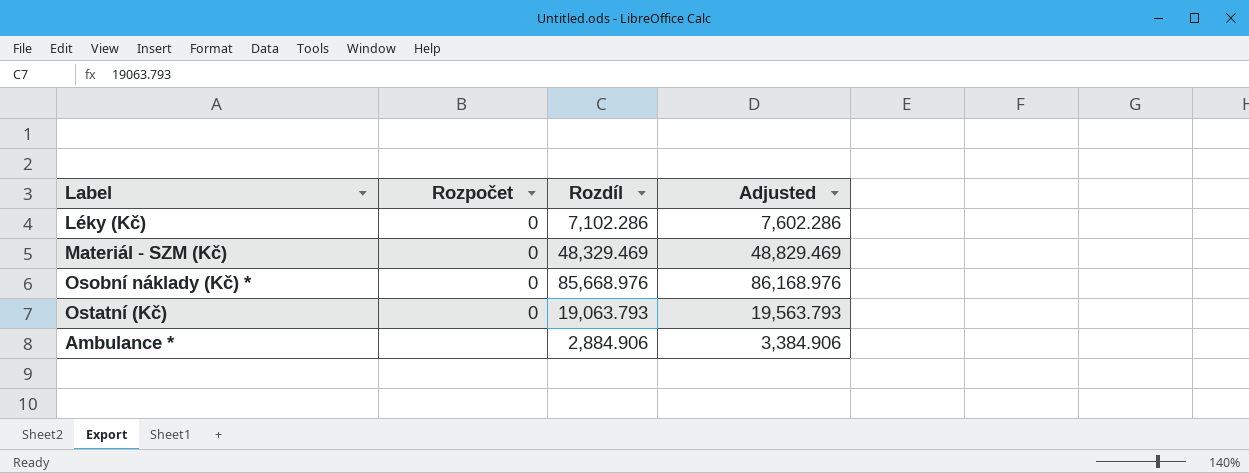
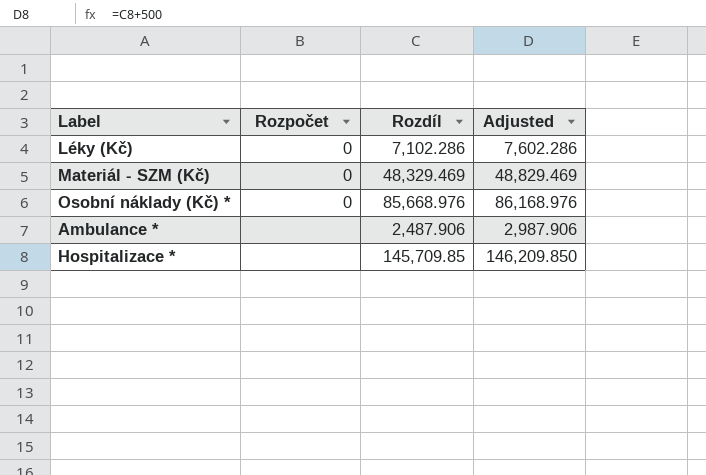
row Ostatní (Kč): 0 | 19,063.793 | 19,563.793 -> none
Ambulance * | Rozdíl: 2,884.906 -> 2,487.906
Ambulance * | Adjusted: 3,384.906 -> 2,987.906
row Hospitalizace *: none -> none | 145,709.85 | 146,209.850

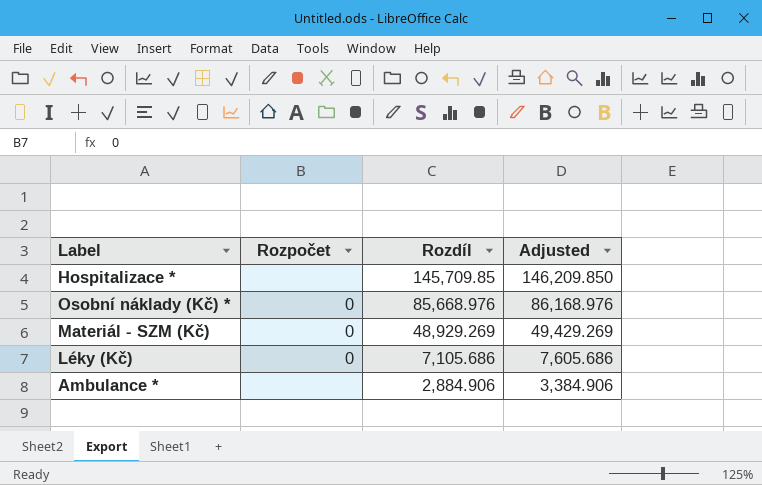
row order: none -> Rozdíl descending
Materiál - SZM (Kč) | Rozdíl: 48,329.469 -> 48,929.269
Materiál - SZM (Kč) | Adjusted: 48,829.469 -> 49,429.269
Léky (Kč) | Rozdíl: 7,102.286 -> 7,105.686
Léky (Kč) | Adjusted: 7,602.286 -> 7,605.686
Ambulance * | Rozdíl: 2,487.906 -> 2,884.906
Ambulance * | Adjusted: 2,987.906 -> 3,384.906

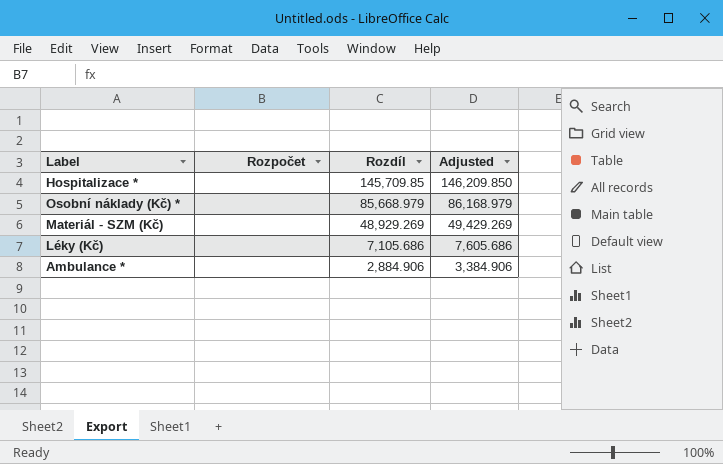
Osobní náklady (Kč) * | Rozpočet: 0 -> none
Osobní náklady (Kč) * | Rozdíl: 85,668.976 -> 85,668.979
Osobní náklady (Kč) * | Adjusted: 86,168.976 -> 86,168.979
Materiál - SZM (Kč) | Rozpočet: 0 -> none
Léky (Kč) | Rozpočet: 0 -> none

